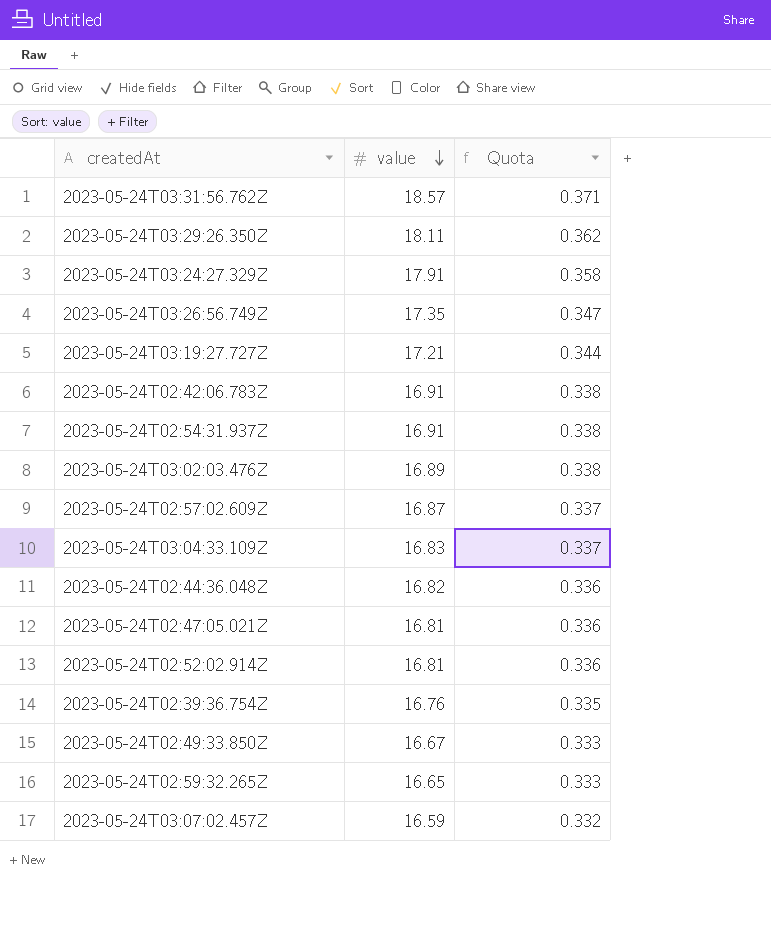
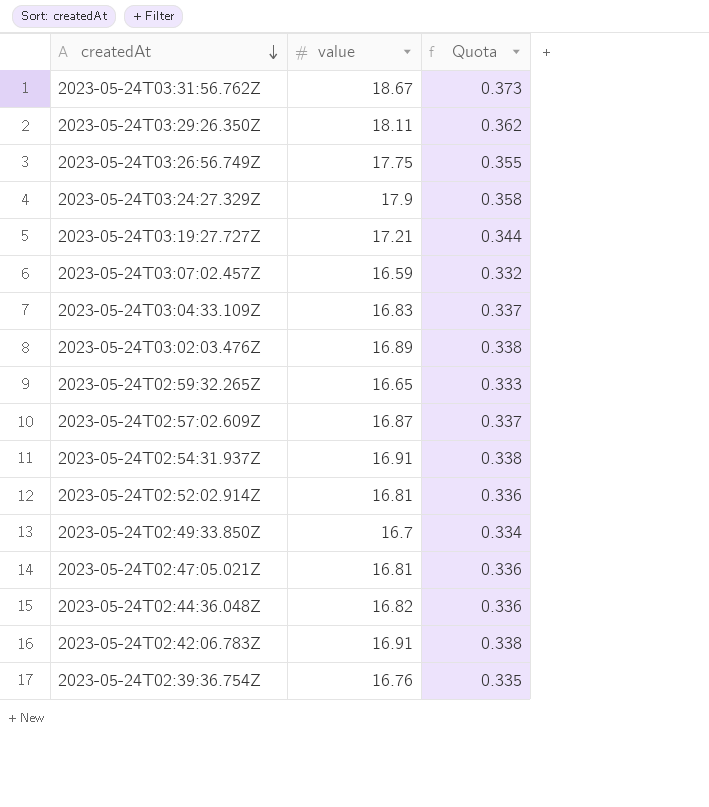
row order: value descending -> createdAt descending
2023-05-24T03:31:56.762Z | value: 18.57 -> 18.67
2023-05-24T03:31:56.762Z | Quota: 0.371 -> 0.373
2023-05-24T03:26:56.749Z | value: 17.35 -> 17.75
2023-05-24T03:26:56.749Z | Quota: 0.347 -> 0.355
2023-05-24T03:24:27.329Z | value: 17.91 -> 17.9
2023-05-24T02:49:33.850Z | value: 16.67 -> 16.7
2023-05-24T02:49:33.850Z | Quota: 0.333 -> 0.334

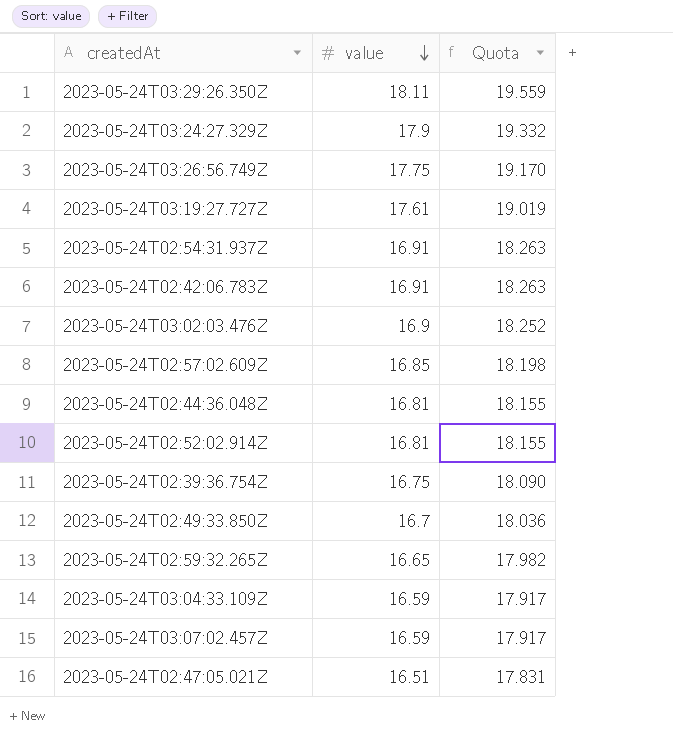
row order: createdAt descending -> value descending
column Quota | formula: [value] * 0.02 -> [value] * 1.08
row 2023-05-24T03:31:56.762Z: 18.67 | 0.373 -> none
2023-05-24T03:19:27.727Z | value: 17.21 -> 17.61
2023-05-24T03:02:03.476Z | value: 16.89 -> 16.9
2023-05-24T02:57:02.609Z | value: 16.87 -> 16.85
2023-05-24T02:44:36.048Z | value: 16.82 -> 16.81
2023-05-24T02:39:36.754Z | value: 16.76 -> 16.75
2023-05-24T03:04:33.109Z | value: 16.83 -> 16.59
2023-05-24T02:47:05.021Z | value: 16.81 -> 16.51

